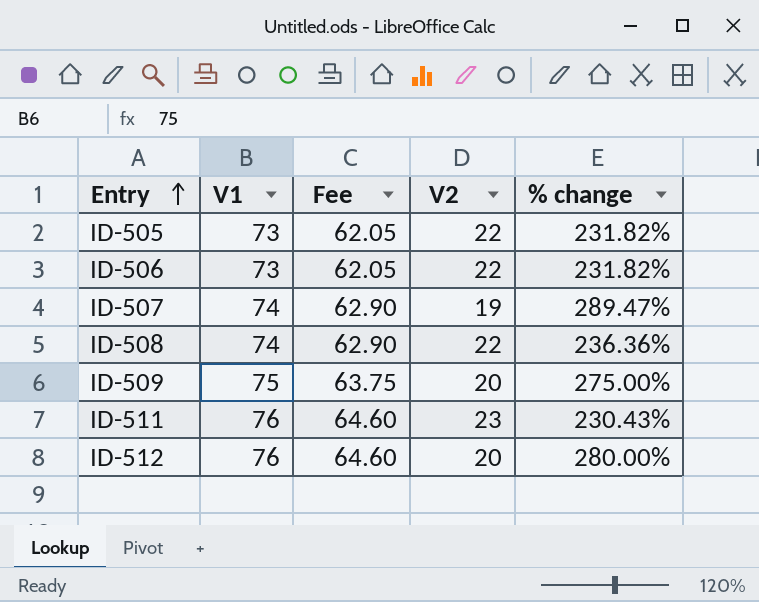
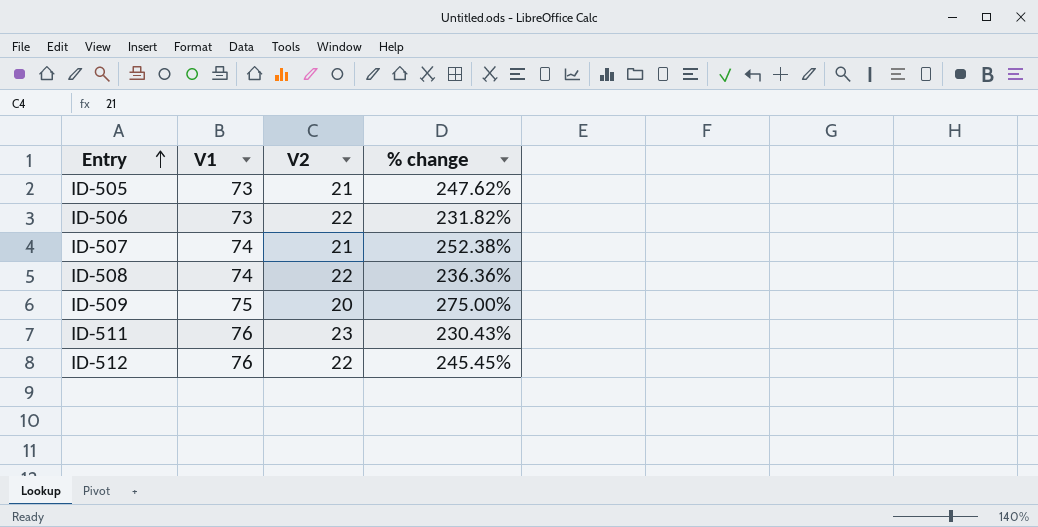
column Fee | formula: [V1] * 0.85 -> none
ID-505 | V2: 22 -> 21
ID-505 | % change: 231.82% -> 247.62%
ID-507 | V2: 19 -> 21
ID-507 | % change: 289.47% -> 252.38%
ID-512 | V2: 20 -> 22
ID-512 | % change: 280.00% -> 245.45%

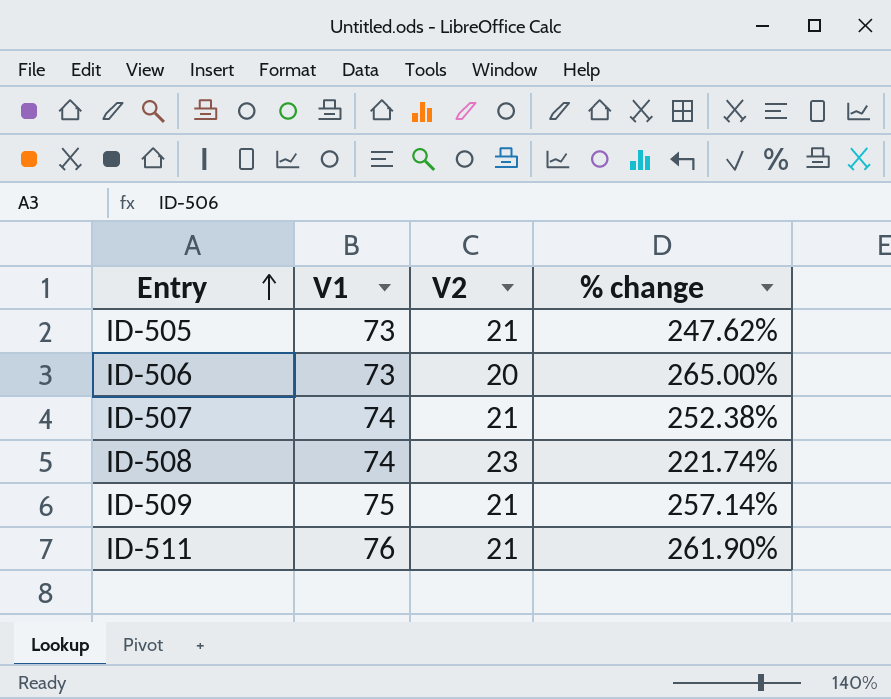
row ID-512: 76 | 22 | 245.45% -> none
ID-506 | V2: 22 -> 20
ID-506 | % change: 231.82% -> 265.00%
ID-508 | V2: 22 -> 23
ID-508 | % change: 236.36% -> 221.74%
ID-509 | V2: 20 -> 21
ID-509 | % change: 275.00% -> 257.14%
ID-511 | V2: 23 -> 21
ID-511 | % change: 230.43% -> 261.90%

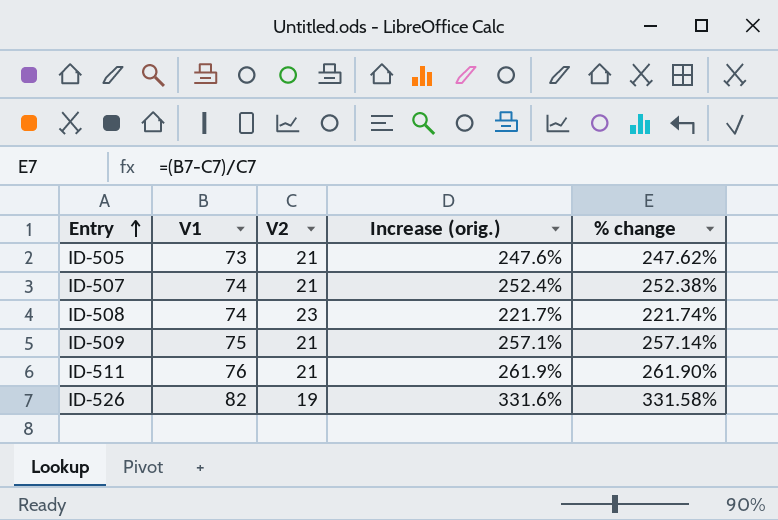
column Increase (orig.) | formula: none -> ([V1] - [V2]) / [V2]
row ID-506: 73 | 20 | 265.00% -> none
row ID-526: none -> 82 | 19 | 331.6% | 331.58%

